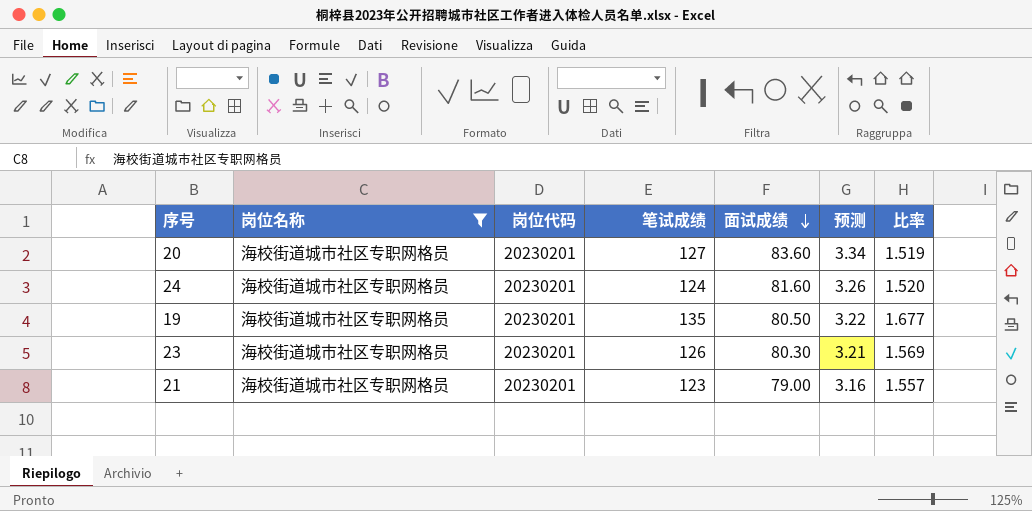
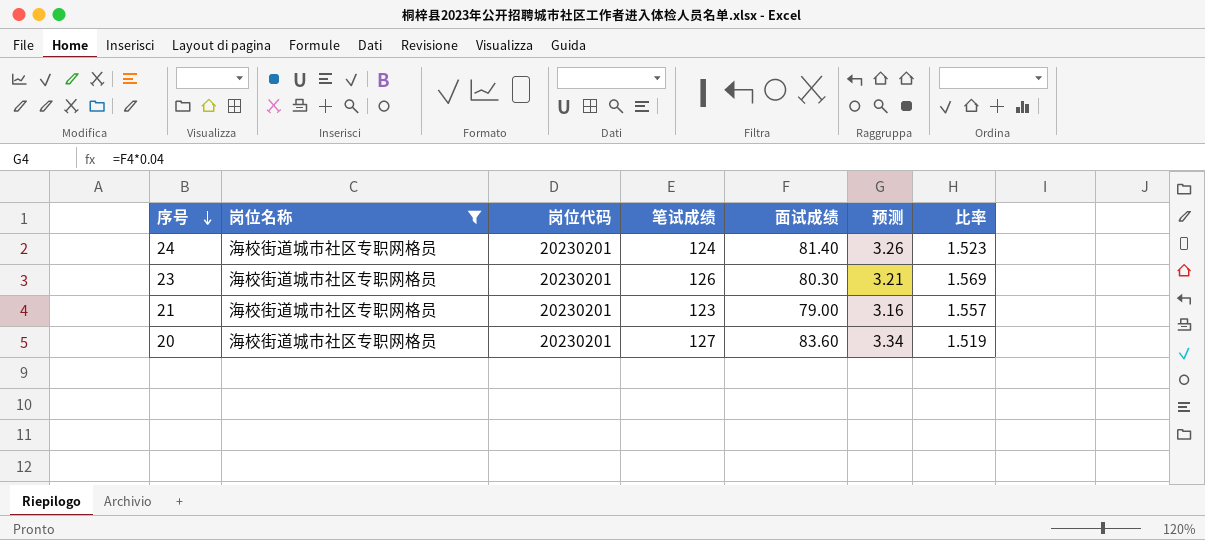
row order: 面试成绩 descending -> 序号 descending
row 19: 海校街道城市社区专职网格员 | 20230201 | 135 | 80.50 | 3.22 | 1.677 -> none
24 | 面试成绩: 81.60 -> 81.40
24 | 比率: 1.520 -> 1.523

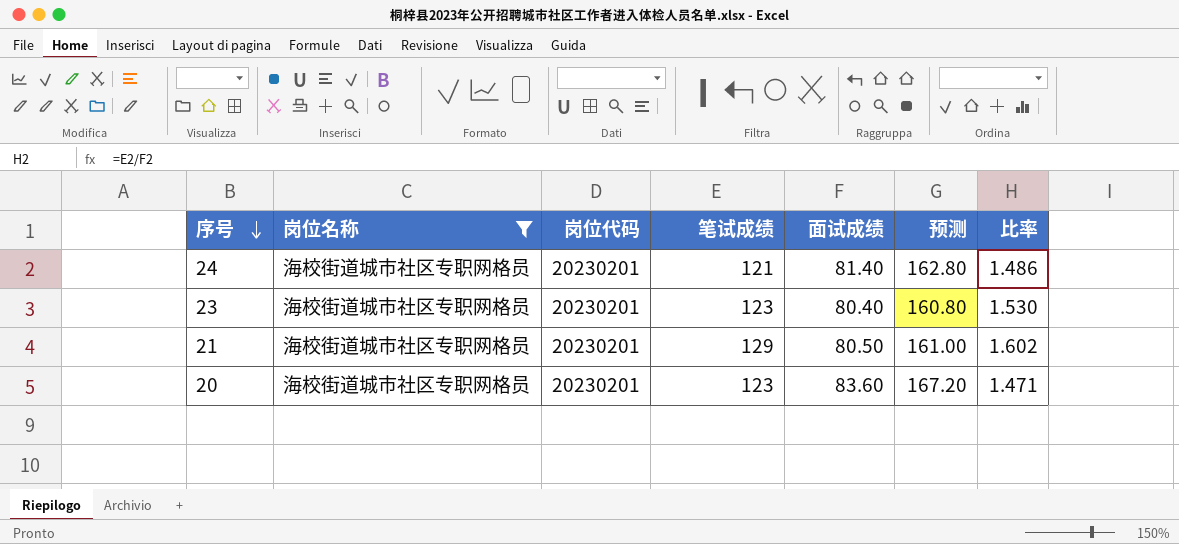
column 预测 | formula: [面试成绩] * 0.04 -> [面试成绩] * 2
24 | 笔试成绩: 124 -> 121
24 | 比率: 1.523 -> 1.486
23 | 笔试成绩: 126 -> 123
23 | 面试成绩: 80.30 -> 80.40
23 | 比率: 1.569 -> 1.530
21 | 笔试成绩: 123 -> 129
21 | 面试成绩: 79.00 -> 80.50
21 | 比率: 1.557 -> 1.602
20 | 笔试成绩: 127 -> 123
20 | 比率: 1.519 -> 1.471

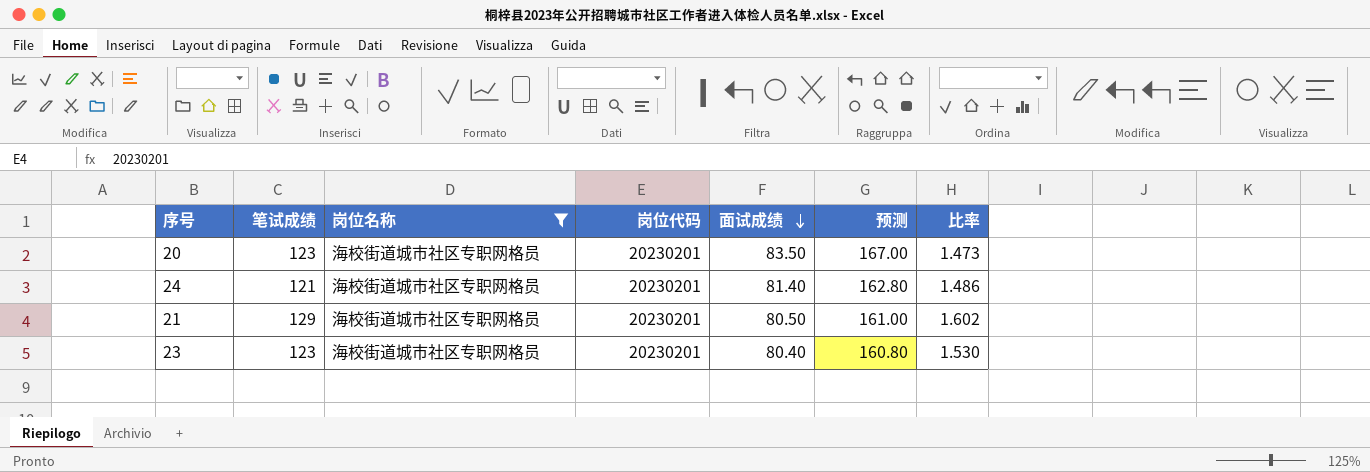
row order: 序号 descending -> 面试成绩 descending
column 笔试成绩 | position: 4 -> 2
20 | 面试成绩: 83.60 -> 83.50
20 | 预测: 167.20 -> 167.00
20 | 比率: 1.471 -> 1.473

